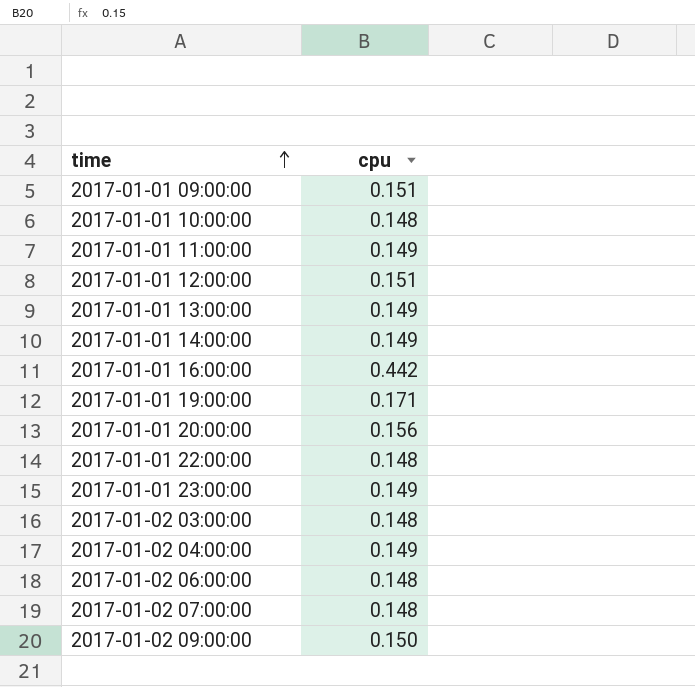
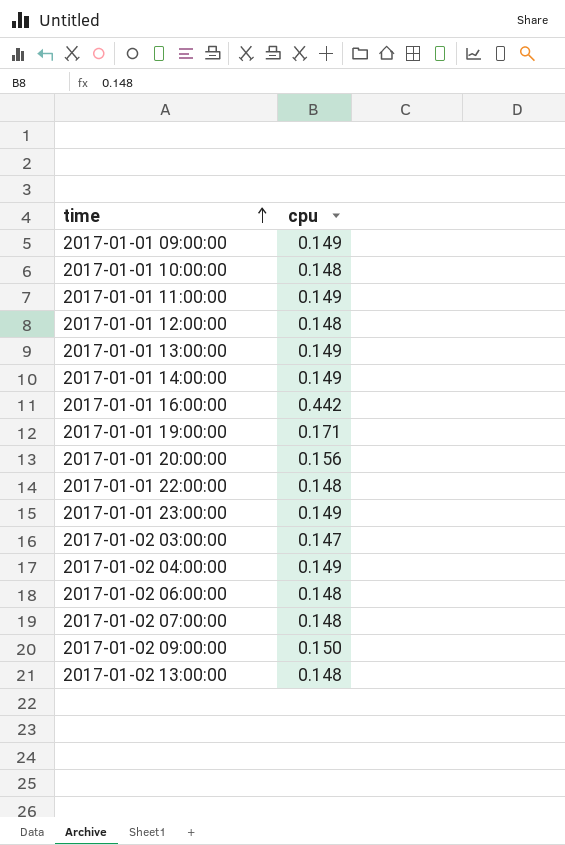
2017-01-01 09:00:00 | cpu: 0.151 -> 0.149
2017-01-01 12:00:00 | cpu: 0.151 -> 0.148
2017-01-02 03:00:00 | cpu: 0.148 -> 0.147
row 2017-01-02 13:00:00: none -> 0.148

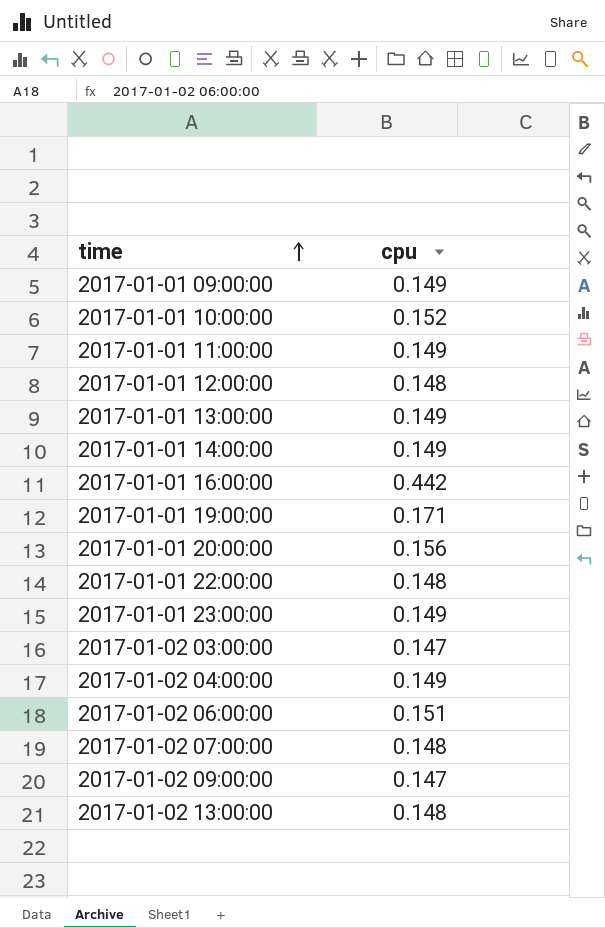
2017-01-01 10:00:00 | cpu: 0.148 -> 0.152
2017-01-02 06:00:00 | cpu: 0.148 -> 0.151
2017-01-02 09:00:00 | cpu: 0.150 -> 0.147

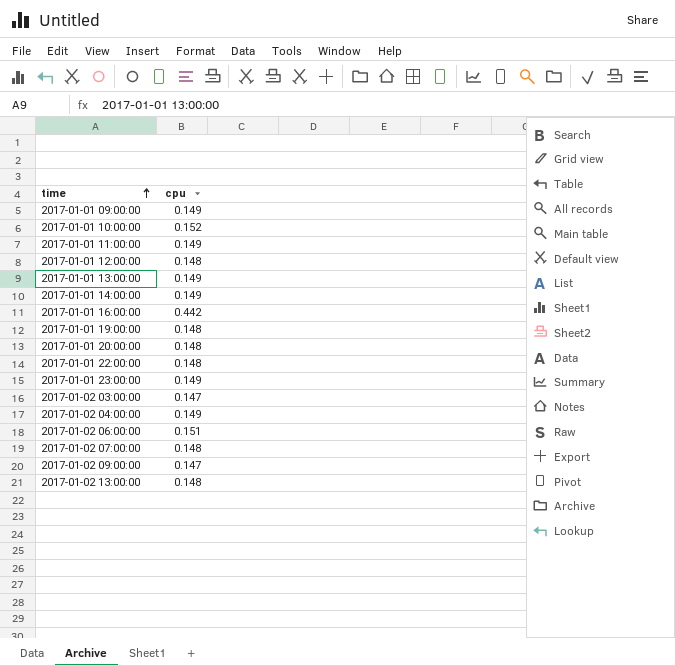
2017-01-01 19:00:00 | cpu: 0.171 -> 0.148
2017-01-01 20:00:00 | cpu: 0.156 -> 0.148

